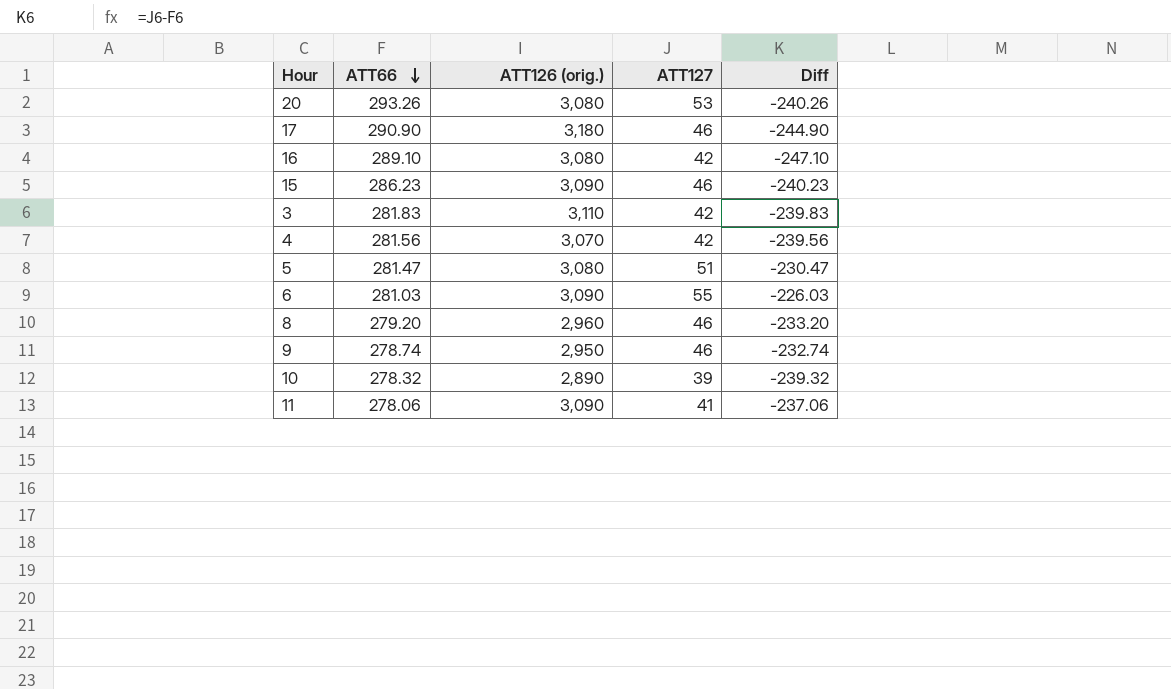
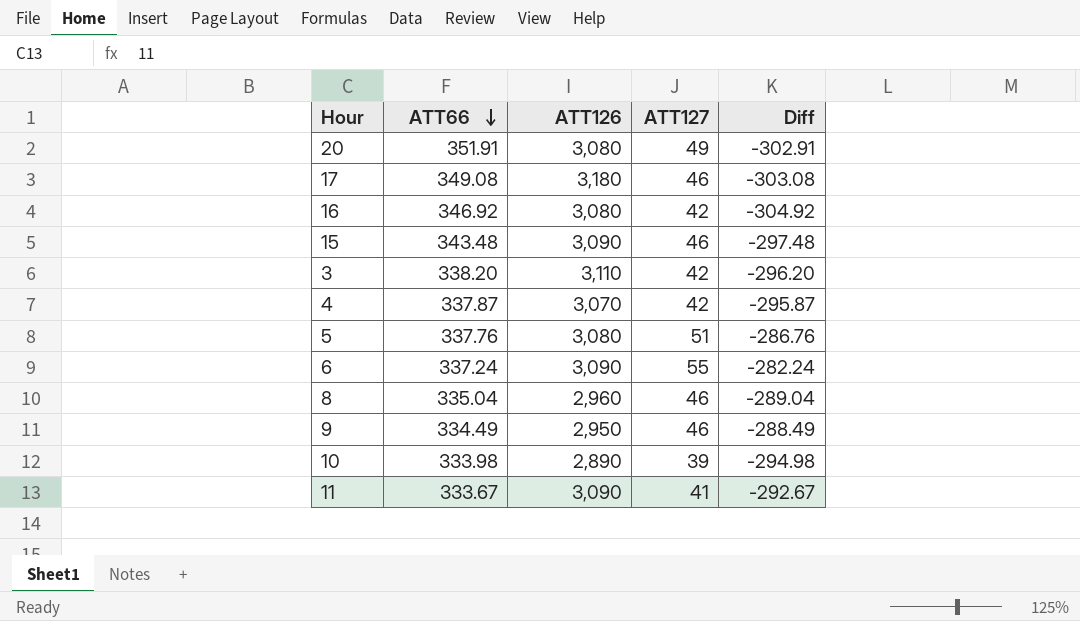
column name: ATT126 (orig.) -> ATT126
20 | ATT66: 293.26 -> 351.91
20 | ATT127: 53 -> 49
20 | Diff: -240.26 -> -302.91
17 | ATT66: 290.90 -> 349.08
17 | Diff: -244.90 -> -303.08
16 | ATT66: 289.10 -> 346.92
16 | Diff: -247.10 -> -304.92
15 | ATT66: 286.23 -> 343.48
15 | Diff: -240.23 -> -297.48
3 | ATT66: 281.83 -> 338.20
3 | Diff: -239.83 -> -296.20
4 | ATT66: 281.56 -> 337.87
4 | Diff: -239.56 -> -295.87
5 | ATT66: 281.47 -> 337.76
5 | Diff: -230.47 -> -286.76
6 | ATT66: 281.03 -> 337.24
6 | Diff: -226.03 -> -282.24
8 | ATT66: 279.20 -> 335.04
8 | Diff: -233.20 -> -289.04
9 | ATT66: 278.74 -> 334.49
9 | Diff: -232.74 -> -288.49
10 | ATT66: 278.32 -> 333.98
10 | Diff: -239.32 -> -294.98
11 | ATT66: 278.06 -> 333.67
11 | Diff: -237.06 -> -292.67

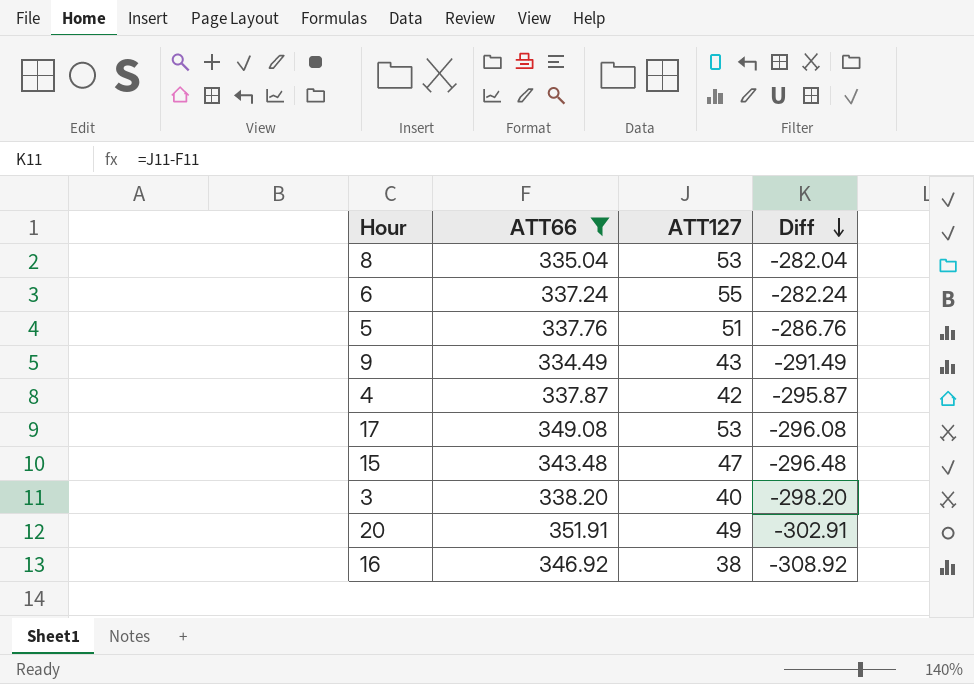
filter: none -> ATT66 >= 334.49
row order: ATT66 descending -> Diff descending
column ATT126 | position: 3 -> none
8 | ATT127: 46 -> 53
8 | Diff: -289.04 -> -282.04
9 | ATT127: 46 -> 43
9 | Diff: -288.49 -> -291.49
17 | ATT127: 46 -> 53
17 | Diff: -303.08 -> -296.08
15 | ATT127: 46 -> 47
15 | Diff: -297.48 -> -296.48
3 | ATT127: 42 -> 40
3 | Diff: -296.20 -> -298.20
16 | ATT127: 42 -> 38
16 | Diff: -304.92 -> -308.92

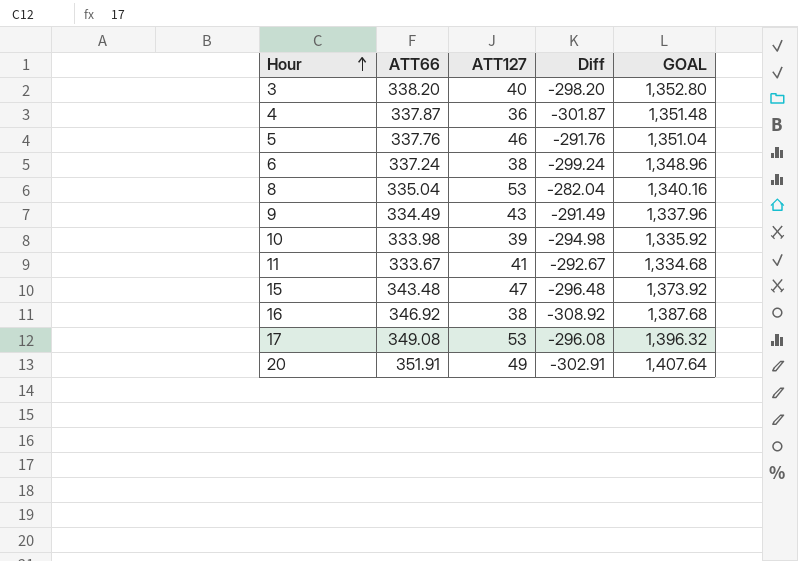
filter: ATT66 >= 334.49 -> none
row order: Diff descending -> Hour ascending
column GOAL | formula: none -> [ATT66] * 4
4 | ATT127: 42 -> 36
4 | Diff: -295.87 -> -301.87
5 | ATT127: 51 -> 46
5 | Diff: -286.76 -> -291.76
6 | ATT127: 55 -> 38
6 | Diff: -282.24 -> -299.24

